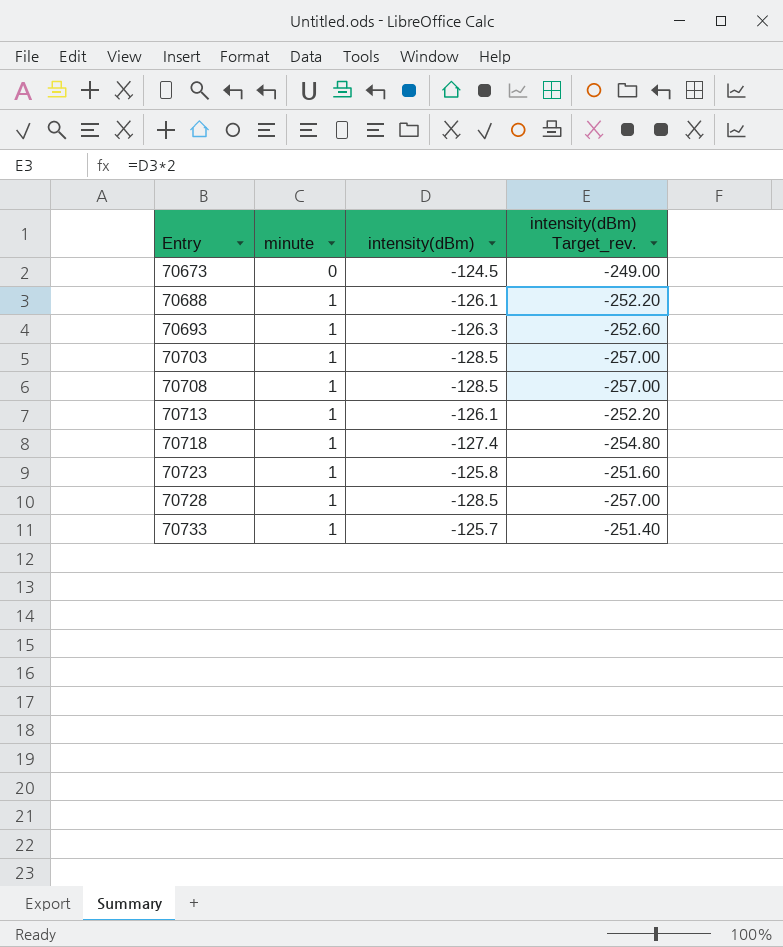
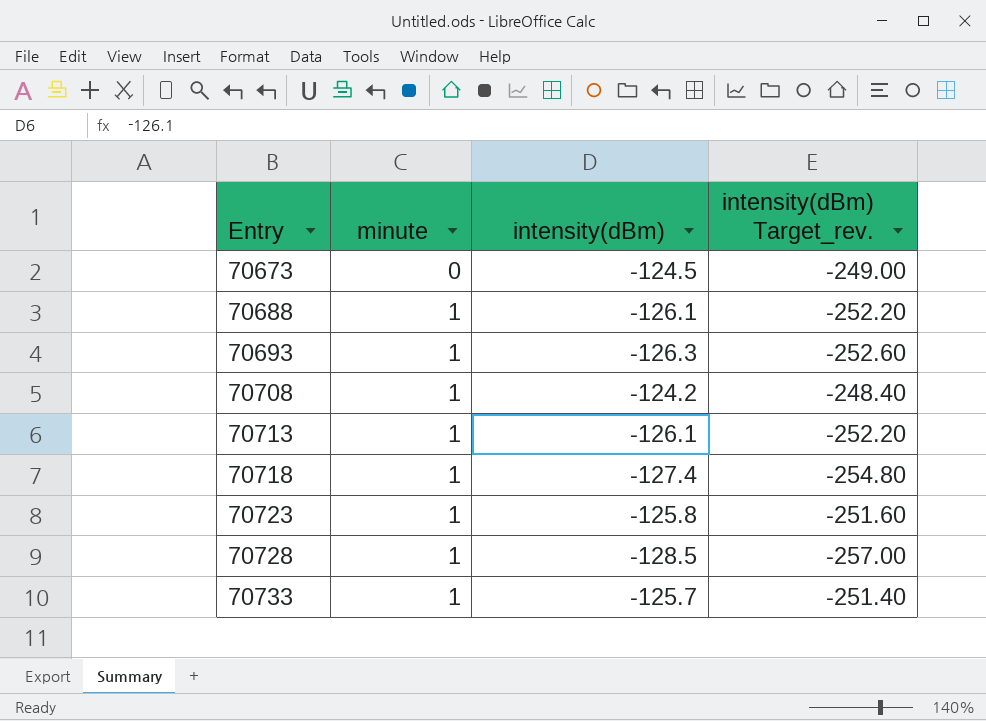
row 70703: 1 | -128.5 | -257.00 -> none
70708 | intensity(dBm): -128.5 -> -124.2
70708 | intensity(dBm) Target_rev.: -257.00 -> -248.40

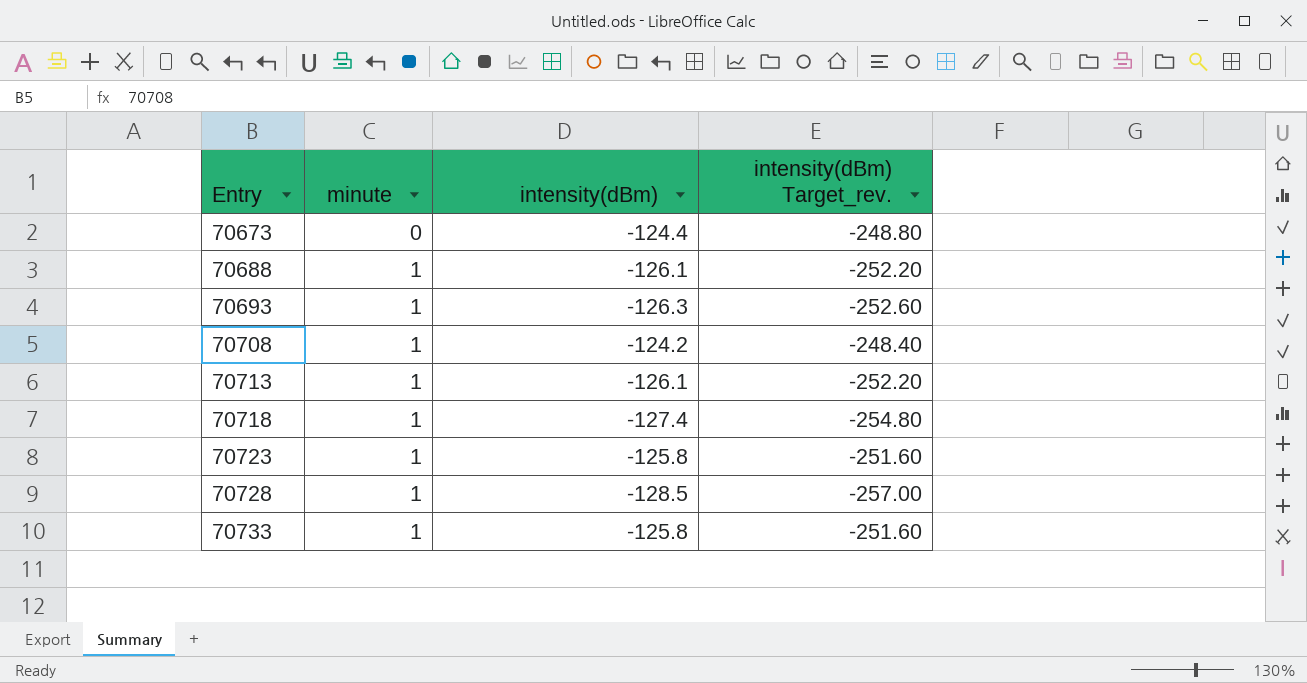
70673 | intensity(dBm): -124.5 -> -124.4
70673 | intensity(dBm) Target_rev.: -249.00 -> -248.80
70733 | intensity(dBm): -125.7 -> -125.8
70733 | intensity(dBm) Target_rev.: -251.40 -> -251.60

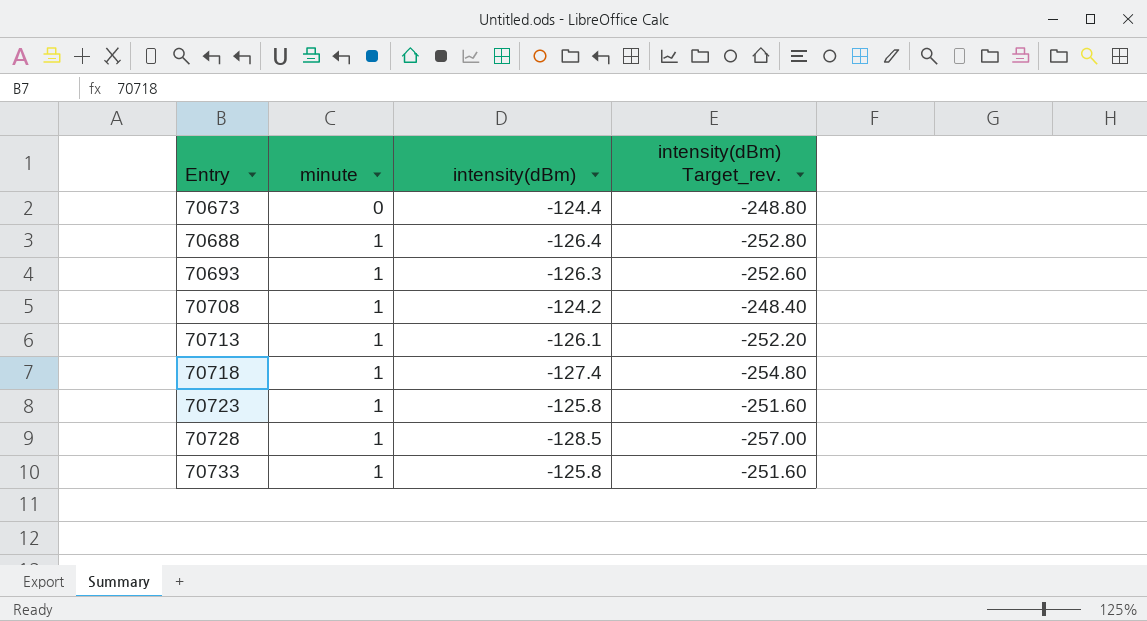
70688 | intensity(dBm): -126.1 -> -126.4
70688 | intensity(dBm) Target_rev.: -252.20 -> -252.80

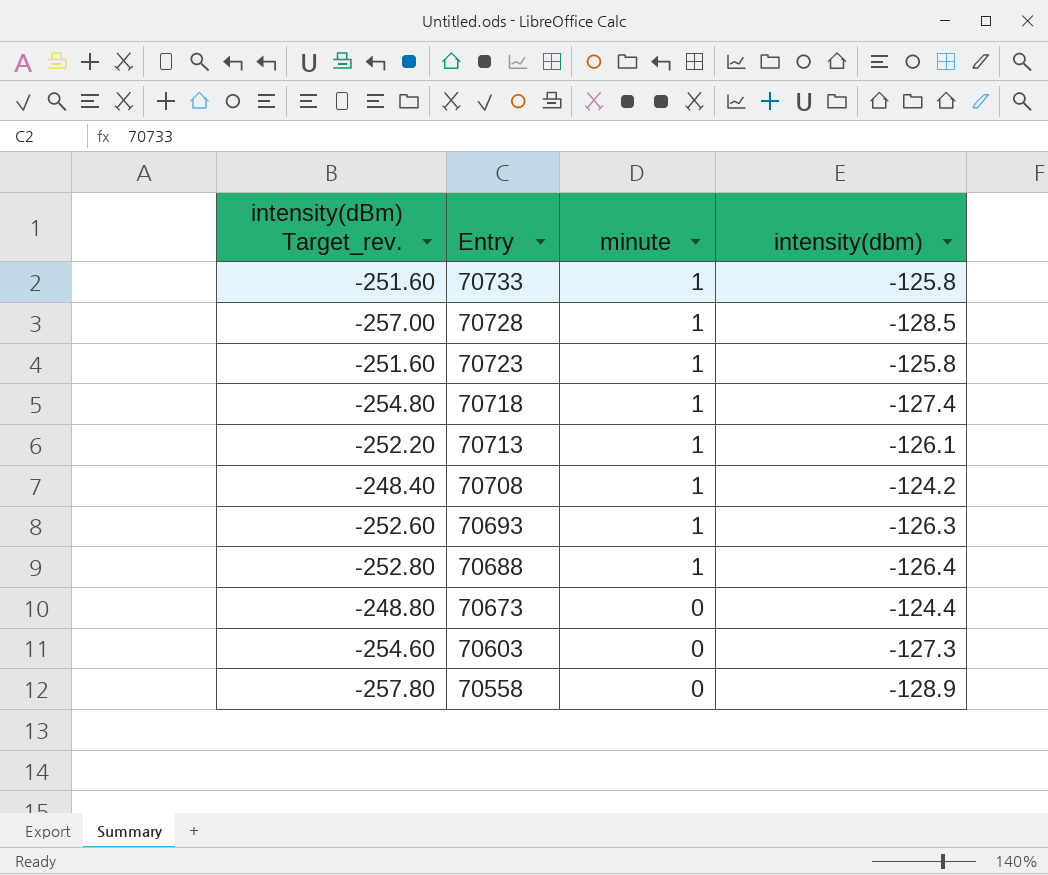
row order: Entry ascending -> Entry descending
column intensity(dBm) Target_rev. | position: 4 -> 1
column name: intensity(dBm) -> intensity(dbm)
row 70603: none -> -254.60 | 0 | -127.3
row 70558: none -> -257.80 | 0 | -128.9

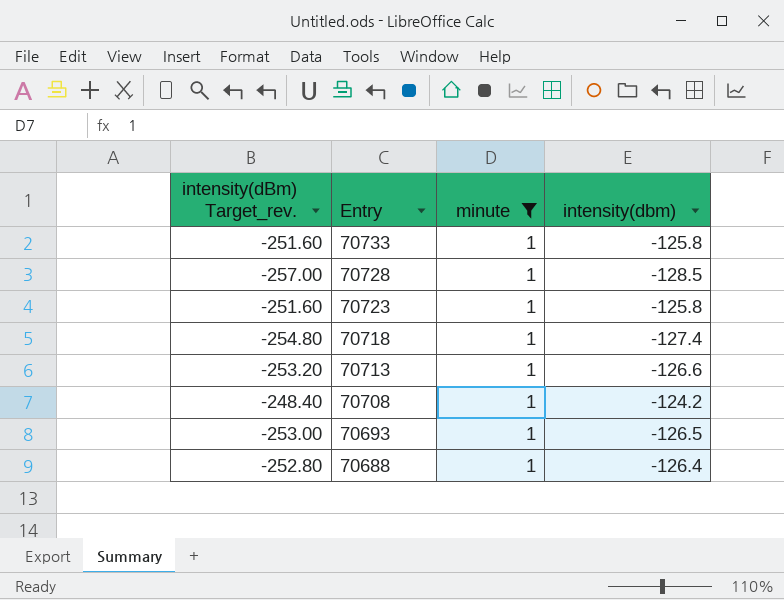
filter: none -> minute = 1
70713 | intensity(dBm) Target_rev.: -252.20 -> -253.20
70713 | intensity(dbm): -126.1 -> -126.6
70693 | intensity(dBm) Target_rev.: -252.60 -> -253.00
70693 | intensity(dbm): -126.3 -> -126.5

